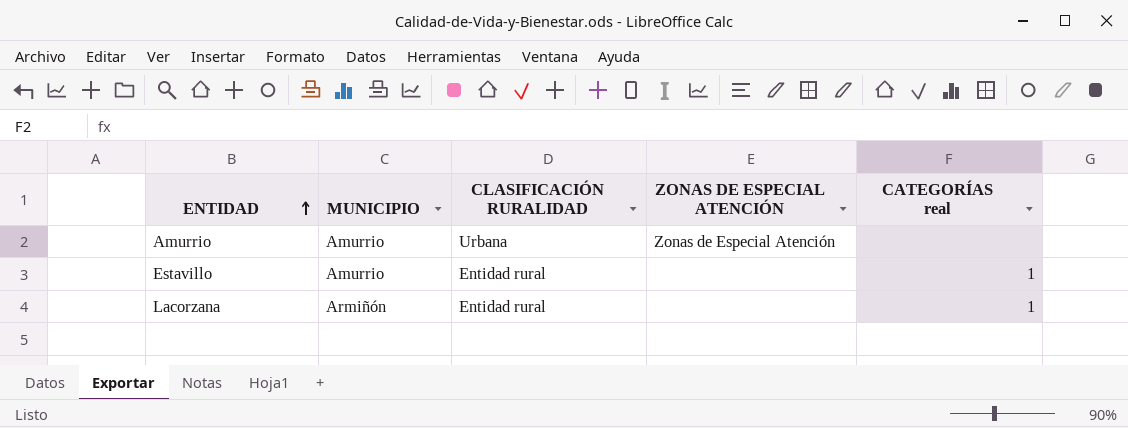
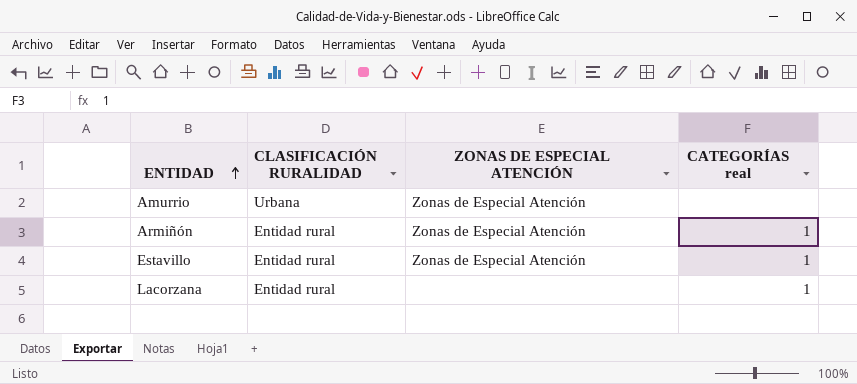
column MUNICIPIO | position: 2 -> none
row Armiñón: none -> Entidad rural | Zonas de Especial Atención | 1
Estavillo | ZONAS DE ESPECIAL ATENCIÓN: none -> Zonas de Especial Atención

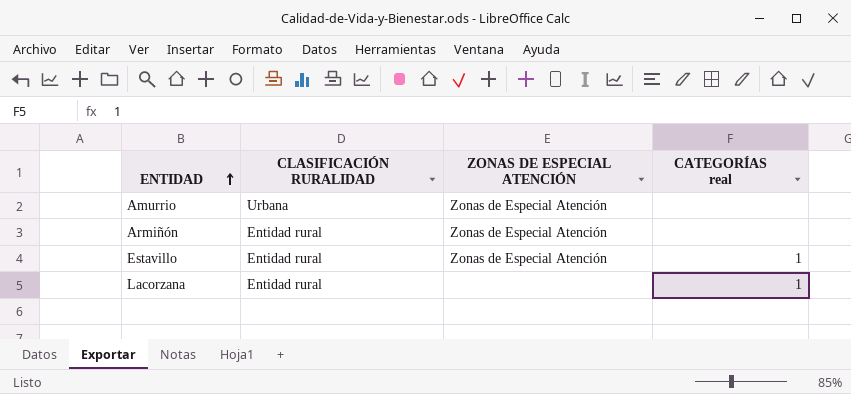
Armiñón | CATEGORÍAS real: 1 -> none

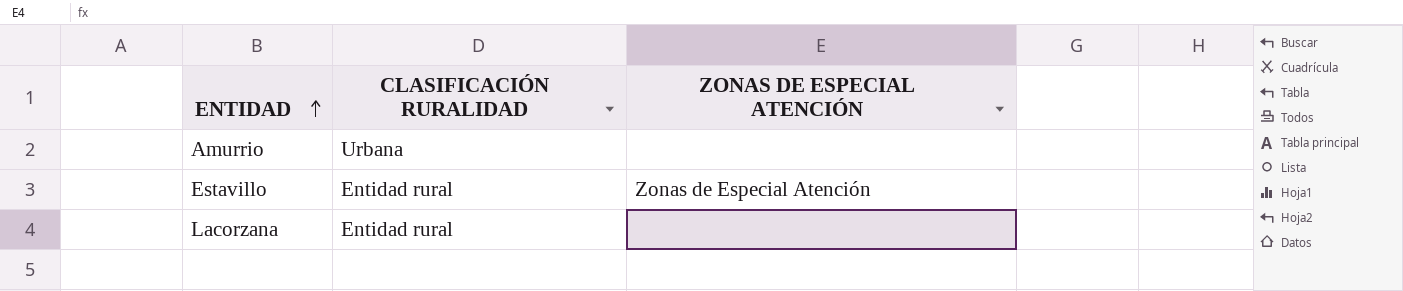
column CATEGORÍAS real | position: 4 -> none
row Armiñón: Entidad rural | Zonas de Especial Atención | none -> none
Amurrio | ZONAS DE ESPECIAL ATENCIÓN: Zonas de Especial Atención -> none

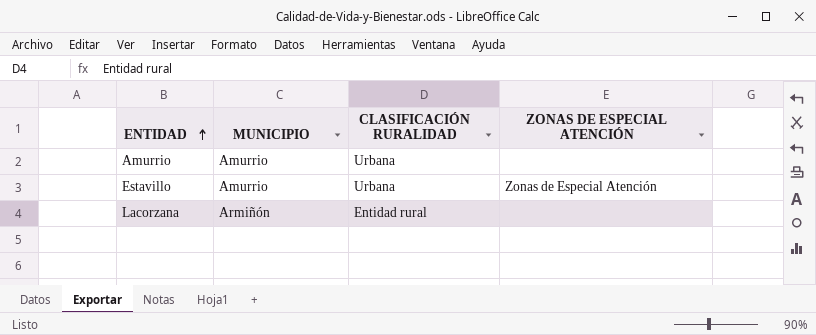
column MUNICIPIO | position: none -> 2
Estavillo | CLASIFICACIÓN RURALIDAD: Entidad rural -> Urbana

